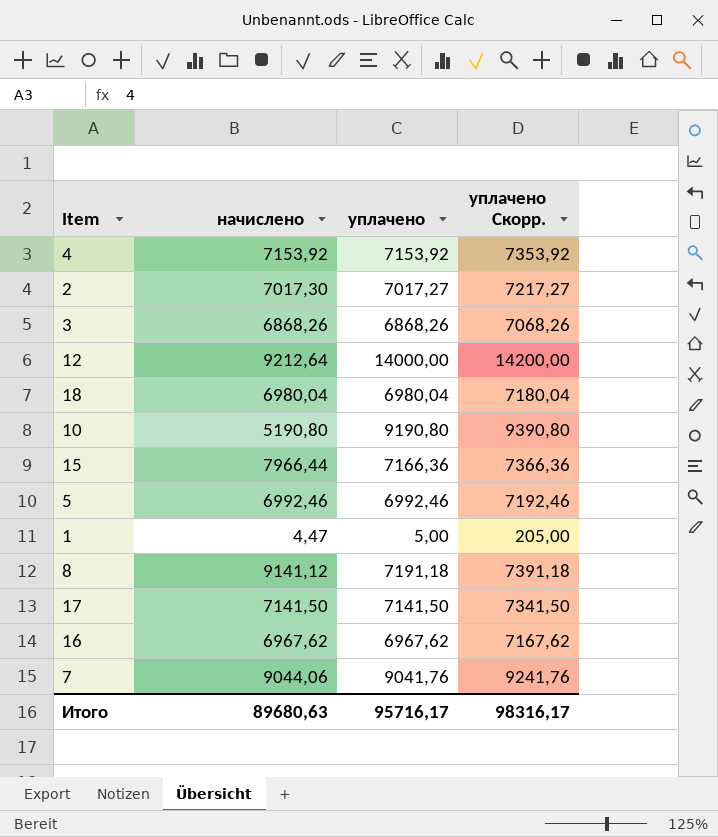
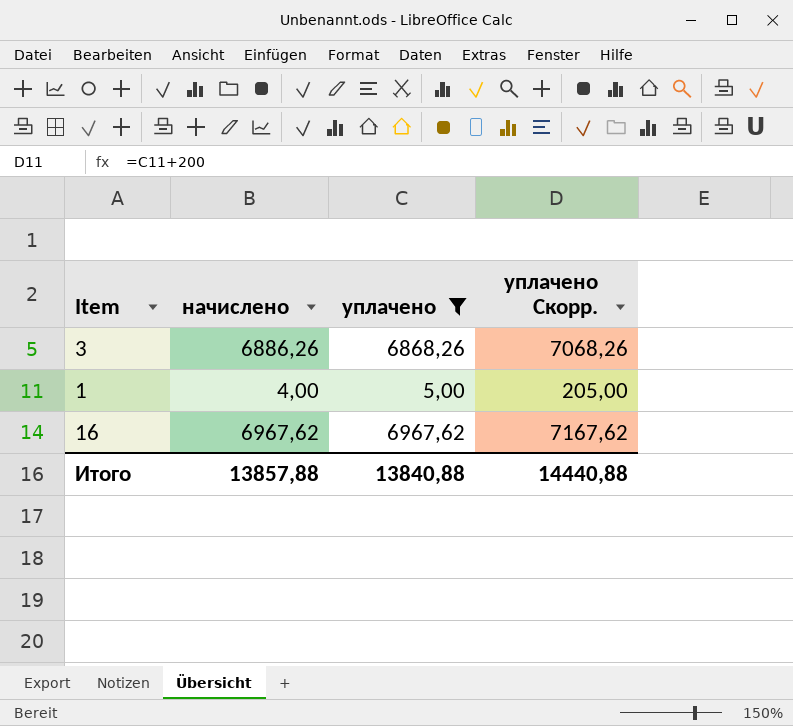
filter: none -> уплачено <= 6967,62
3 | начислено: 6868,26 -> 6886,26
1 | начислено: 4,47 -> 4,00
Итого | начислено: 89680,63 -> 13857,88
Итого | уплачено: 95716,17 -> 13840,88
Итого | уплачено Скорр.: 98316,17 -> 14440,88

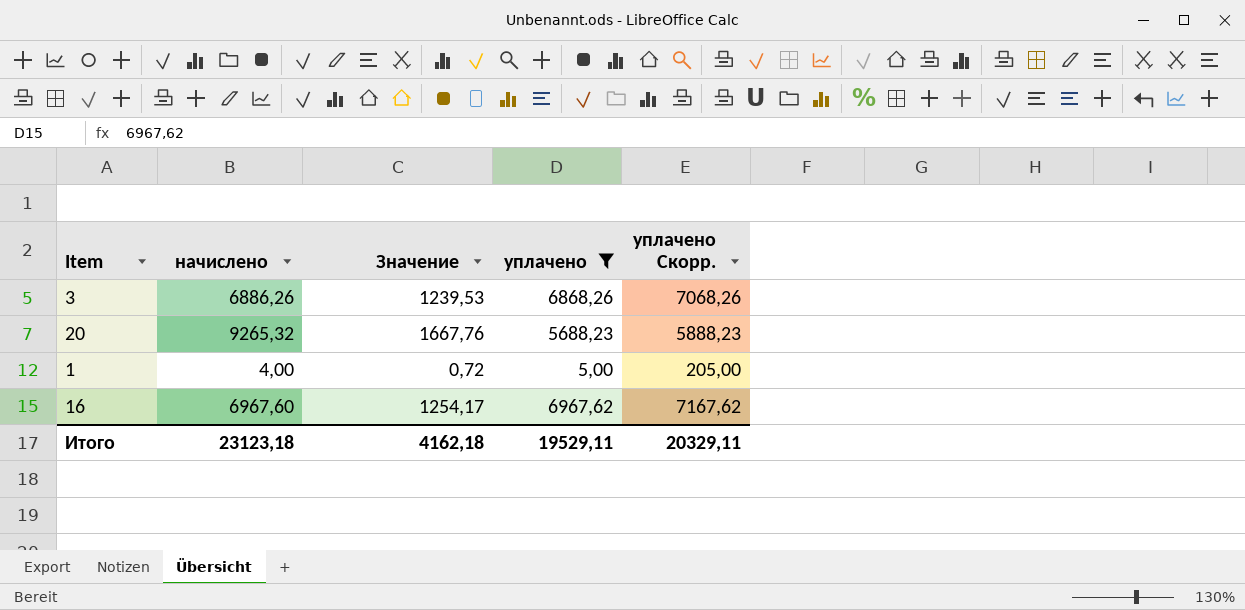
column Значение | formula: none -> [начислено] * 0,18
row 20: none -> 9265,32 | 1667,76 | 5688,23 | 5888,23
16 | начислено: 6967,62 -> 6967,60
Итого | начислено: 13857,88 -> 23123,18
Итого | уплачено: 13840,88 -> 19529,11
Итого | уплачено Скорр.: 14440,88 -> 20329,11

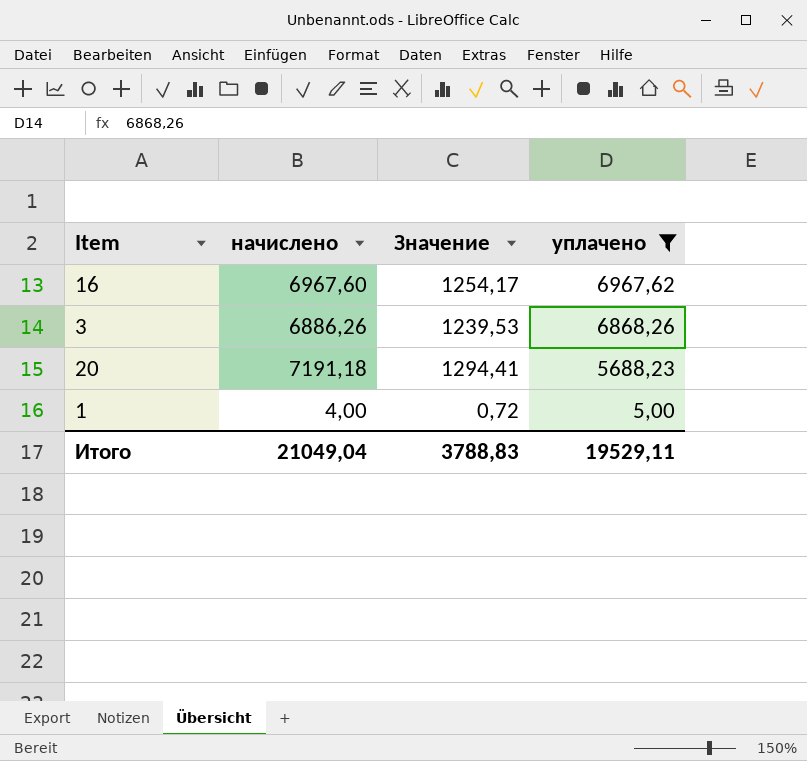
row order: none -> уплачено descending
column уплачено Скорр. | formula: [уплачено] + 200 -> none
20 | начислено: 9265,32 -> 7191,18
20 | Значение: 1667,76 -> 1294,41
Итого | начислено: 23123,18 -> 21049,04
Итого | Значение: 4162,18 -> 3788,83

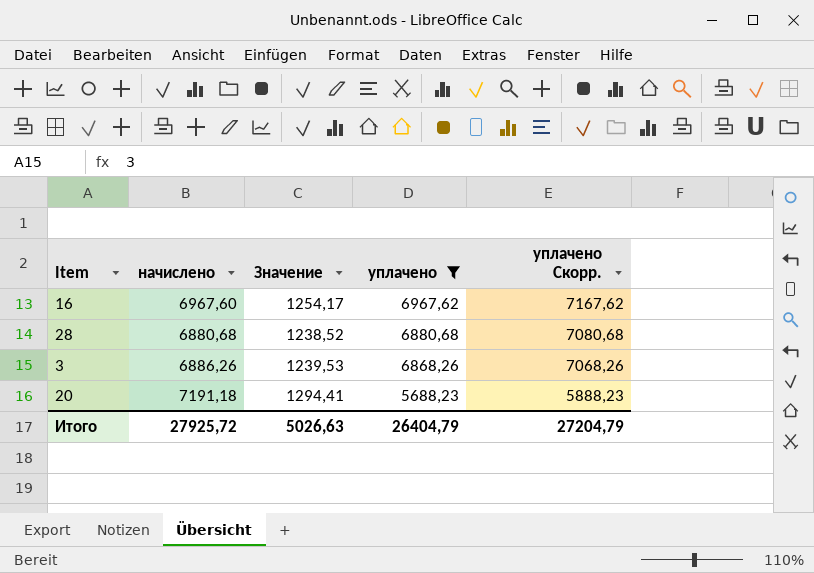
column уплачено Скорр. | formula: none -> [уплачено] + 200
row 1: 4,00 | 0,72 | 5,00 -> none
row 28: none -> 6880,68 | 1238,52 | 6880,68 | 7080,68
Итого | начислено: 21049,04 -> 27925,72
Итого | Значение: 3788,83 -> 5026,63
Итого | уплачено: 19529,11 -> 26404,79

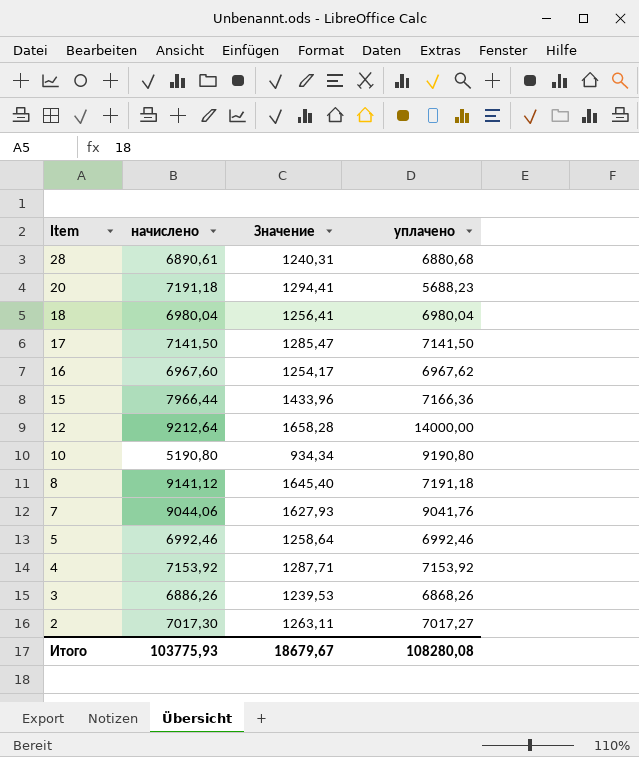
filter: уплачено <= 6967,62 -> none
row order: уплачено descending -> Item descending
column уплачено Скорр. | formula: [уплачено] + 200 -> none
28 | начислено: 6880,68 -> 6890,61
28 | Значение: 1238,52 -> 1240,31
Итого | начислено: 27925,72 -> 103775,93
Итого | Значение: 5026,63 -> 18679,67
Итого | уплачено: 26404,79 -> 108280,08

